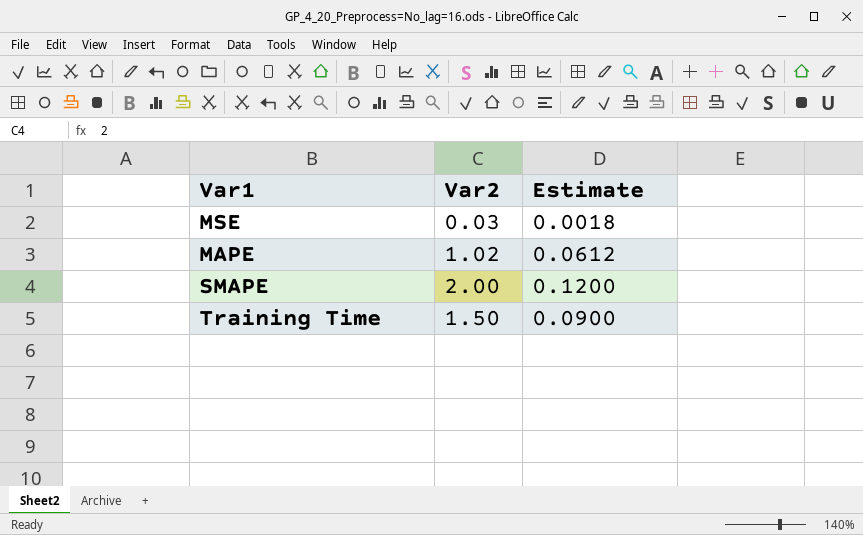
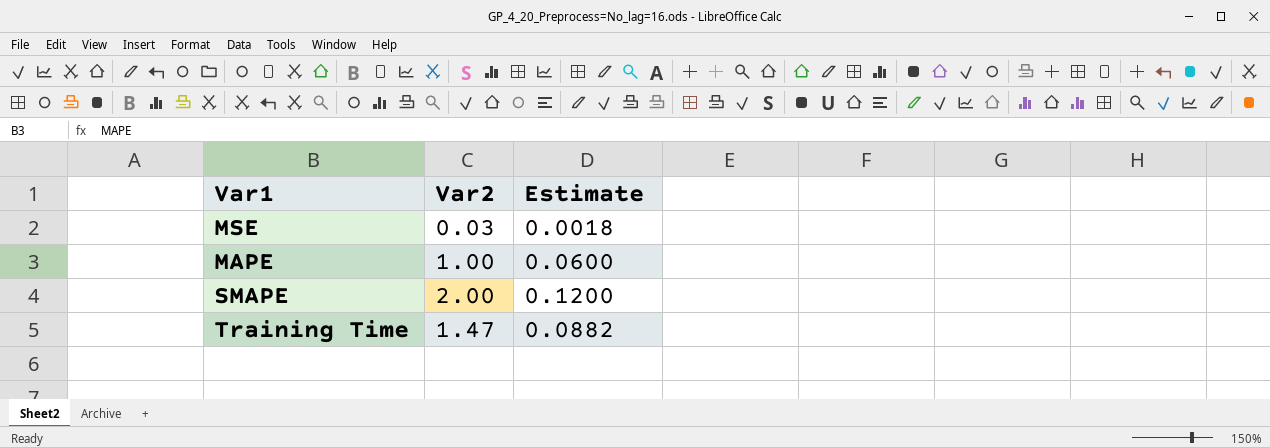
MAPE | Var2: 1.02 -> 1.00
MAPE | Estimate: 0.0612 -> 0.0600
Training Time | Var2: 1.50 -> 1.47
Training Time | Estimate: 0.0900 -> 0.0882

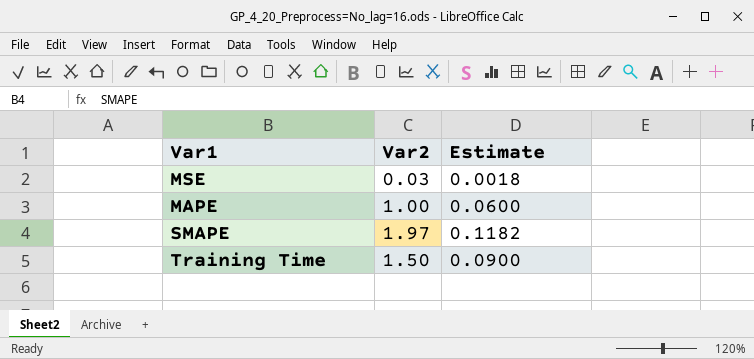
SMAPE | Var2: 2.00 -> 1.97
SMAPE | Estimate: 0.1200 -> 0.1182
Training Time | Var2: 1.47 -> 1.50
Training Time | Estimate: 0.0882 -> 0.0900

